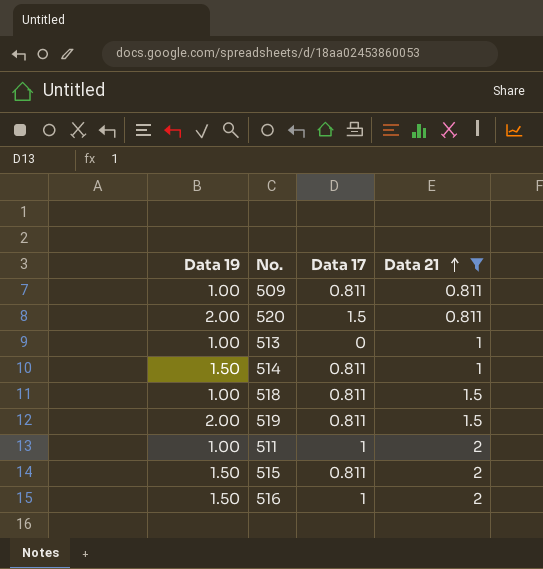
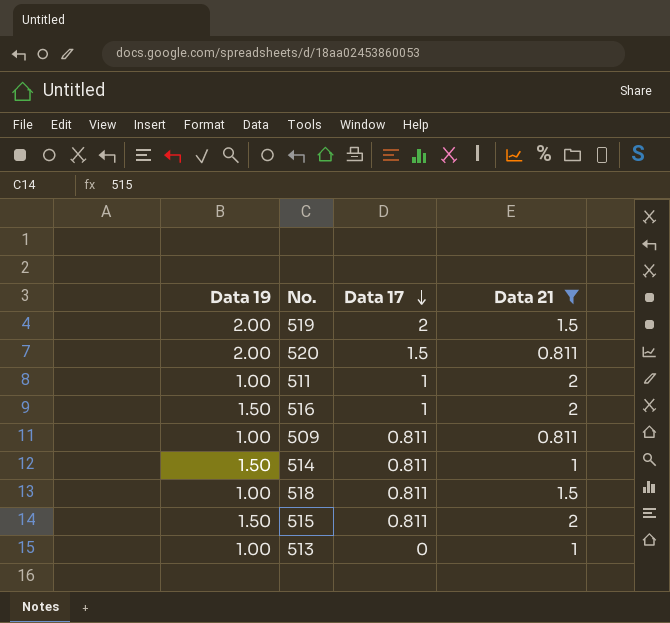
row order: Data 21 ascending -> Data 17 descending
519 | Data 17: 0.811 -> 2

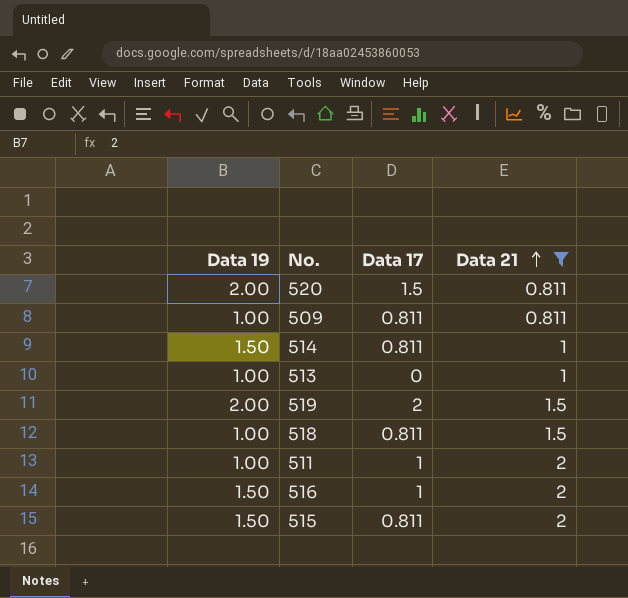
row order: Data 17 descending -> Data 21 ascending

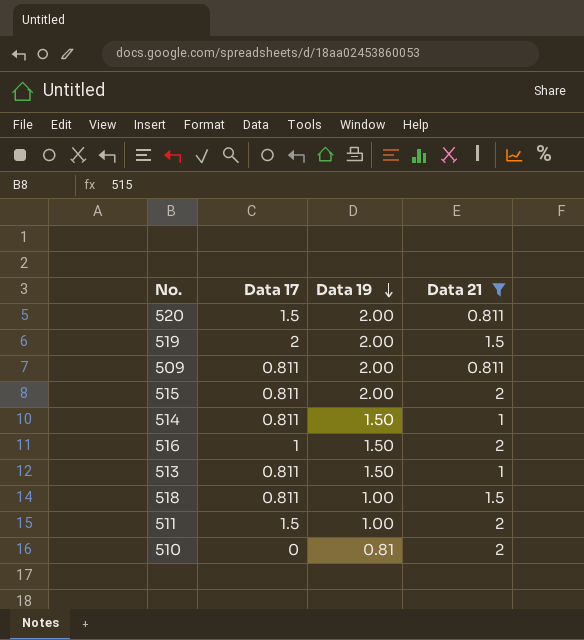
row order: Data 21 ascending -> Data 19 descending
column Data 19 | position: 1 -> 3
509 | Data 19: 1.00 -> 2.00
515 | Data 19: 1.50 -> 2.00
513 | Data 17: 0 -> 0.811
513 | Data 19: 1.00 -> 1.50
511 | Data 17: 1 -> 1.5
row 510: none -> 0 | 0.81 | 2

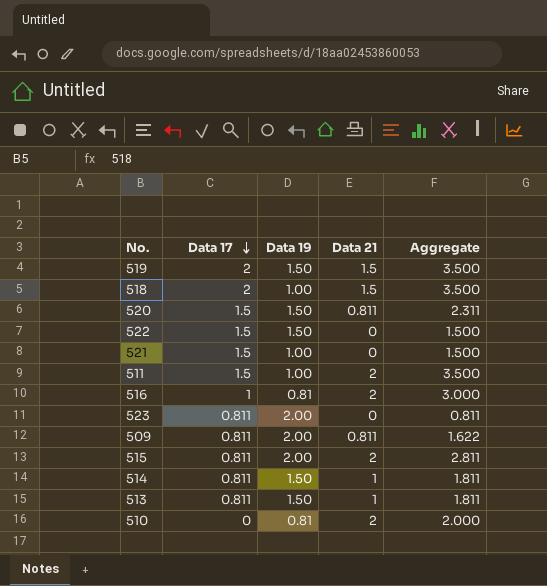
filter: Data 21 != 0 -> none
row order: Data 19 descending -> Data 17 descending
column Aggregate | formula: none -> [Data 17] + [Data 21]
519 | Data 19: 2.00 -> 1.50
518 | Data 17: 0.811 -> 2
520 | Data 19: 2.00 -> 1.50
516 | Data 19: 1.50 -> 0.81

